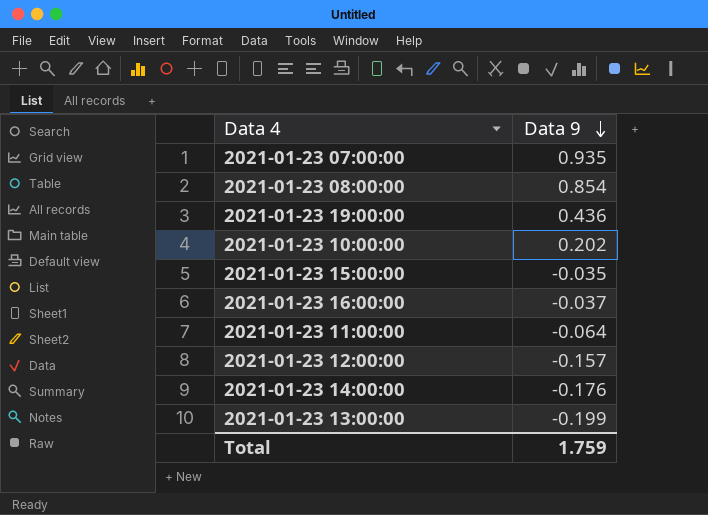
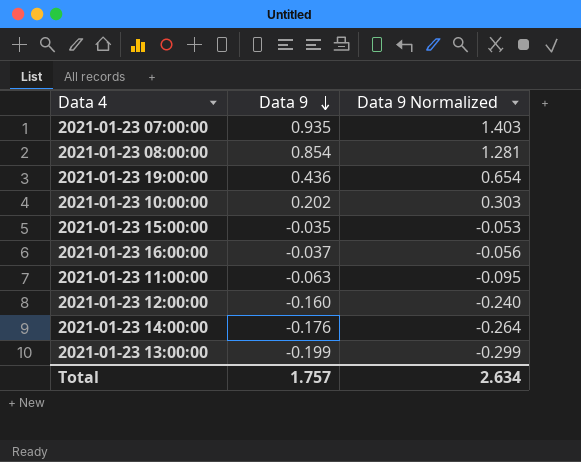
column Data 9 Normalized | formula: none -> [Data 9] * 1.5
2021-01-23 11:00:00 | Data 9: -0.064 -> -0.063
2021-01-23 12:00:00 | Data 9: -0.157 -> -0.160
Total | Data 9: 1.759 -> 1.757

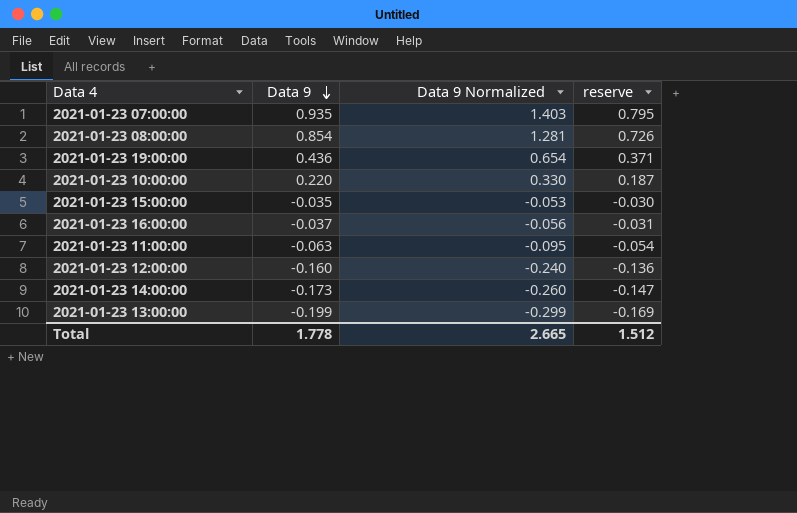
column reserve | formula: none -> [Data 9] * 0.85
2021-01-23 10:00:00 | Data 9: 0.202 -> 0.220
2021-01-23 10:00:00 | Data 9 Normalized: 0.303 -> 0.330
2021-01-23 14:00:00 | Data 9: -0.176 -> -0.173
2021-01-23 14:00:00 | Data 9 Normalized: -0.264 -> -0.260
Total | Data 9: 1.757 -> 1.778
Total | Data 9 Normalized: 2.634 -> 2.665

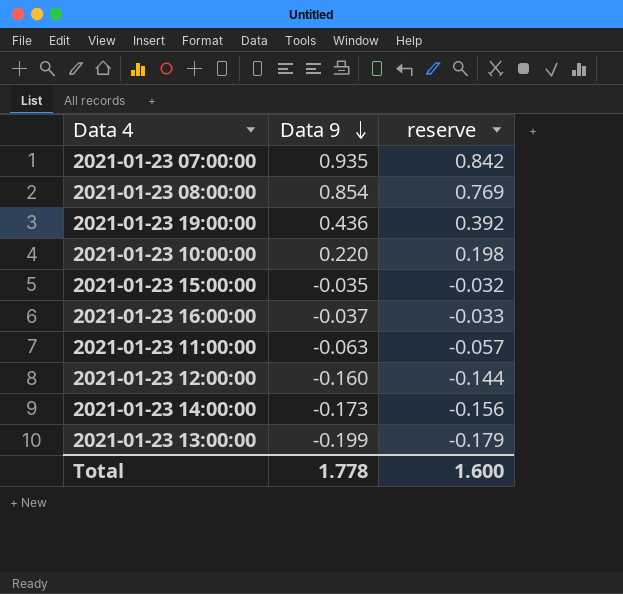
column Data 9 Normalized | formula: [Data 9] * 1.5 -> none
column reserve | formula: [Data 9] * 0.85 -> [Data 9] * 0.9
Total | reserve: 1.512 -> 1.600

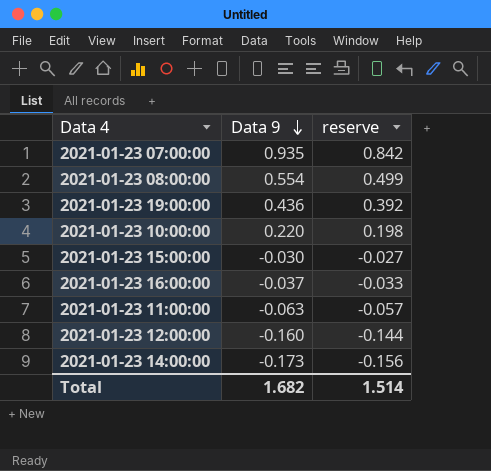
row 2021-01-23 13:00:00: -0.199 | -0.179 -> none
2021-01-23 08:00:00 | Data 9: 0.854 -> 0.554
2021-01-23 08:00:00 | reserve: 0.769 -> 0.499
2021-01-23 15:00:00 | Data 9: -0.035 -> -0.030
2021-01-23 15:00:00 | reserve: -0.032 -> -0.027
Total | Data 9: 1.778 -> 1.682
Total | reserve: 1.600 -> 1.514

